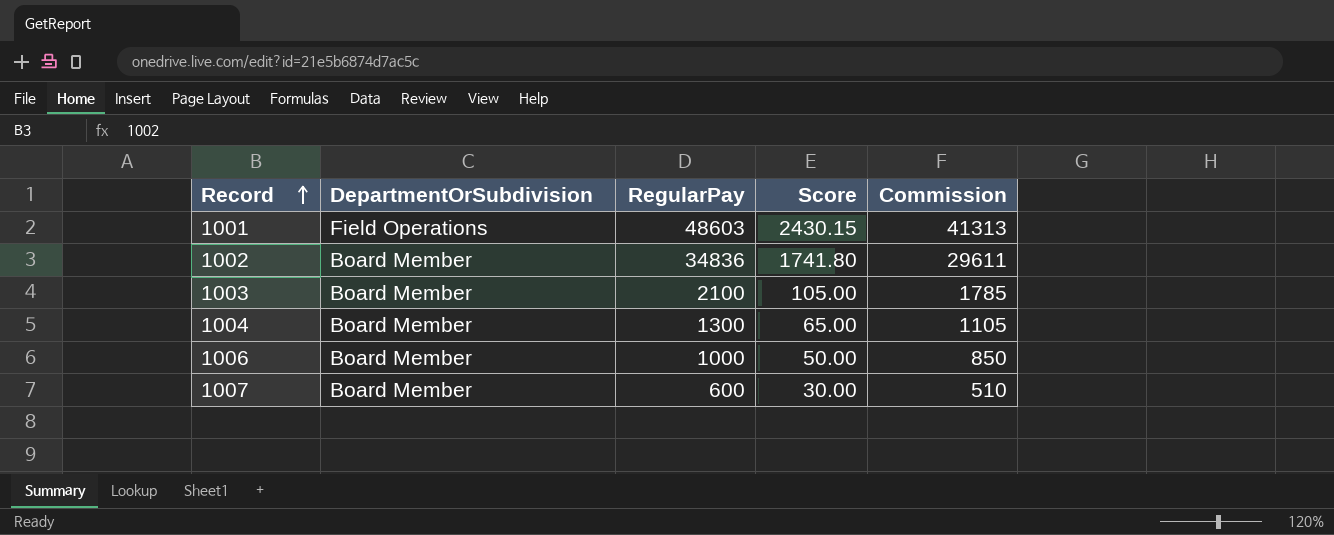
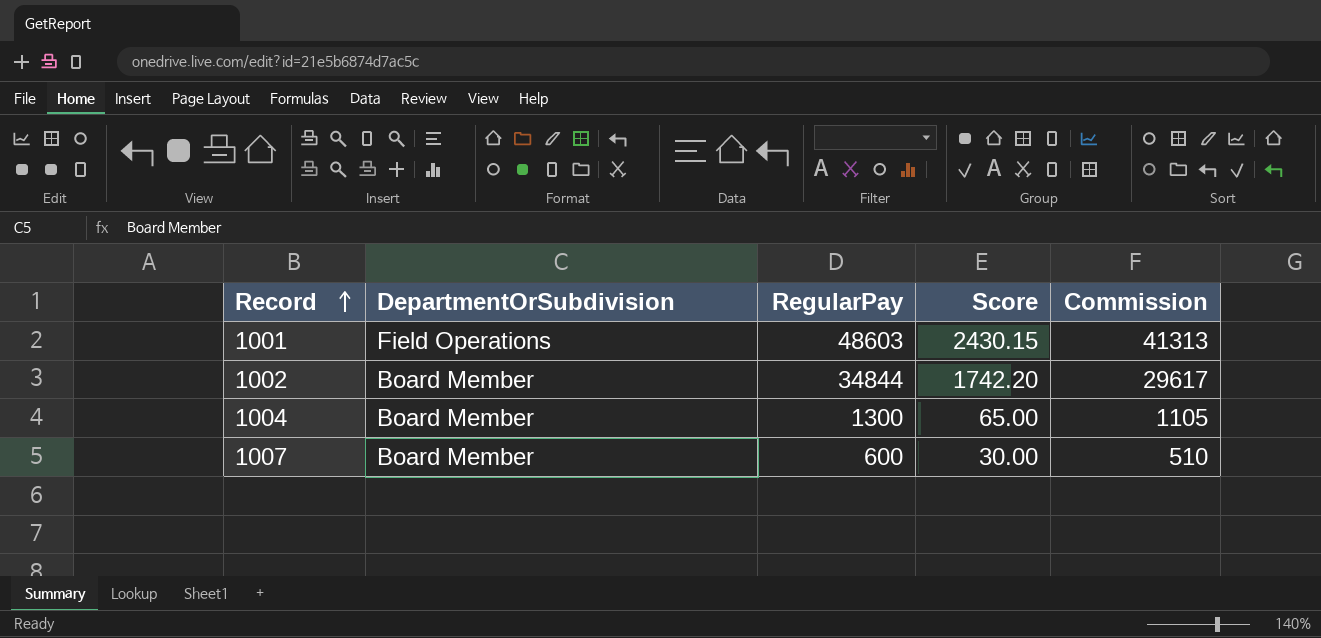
row 1003: Board Member | 2100 | 105.00 | 1785 -> none
row 1006: Board Member | 1000 | 50.00 | 850 -> none
1002 | RegularPay: 34836 -> 34844
1002 | Score: 1741.80 -> 1742.20
1002 | Commission: 29611 -> 29617

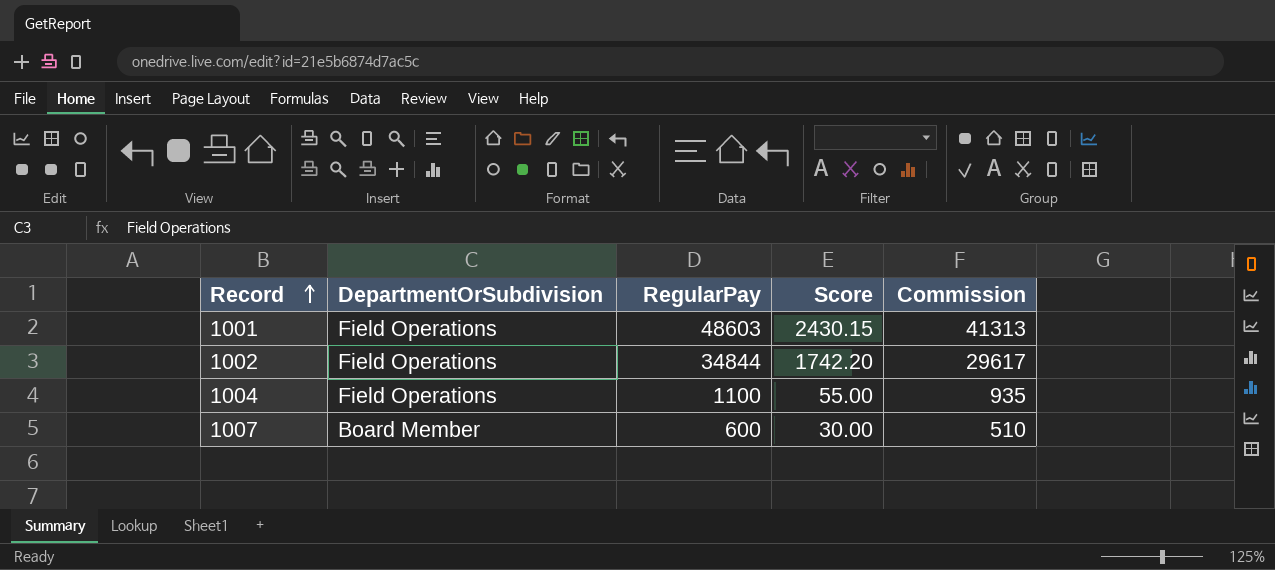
1002 | DepartmentOrSubdivision: Board Member -> Field Operations
1004 | DepartmentOrSubdivision: Board Member -> Field Operations
1004 | RegularPay: 1300 -> 1100
1004 | Score: 65.00 -> 55.00
1004 | Commission: 1105 -> 935

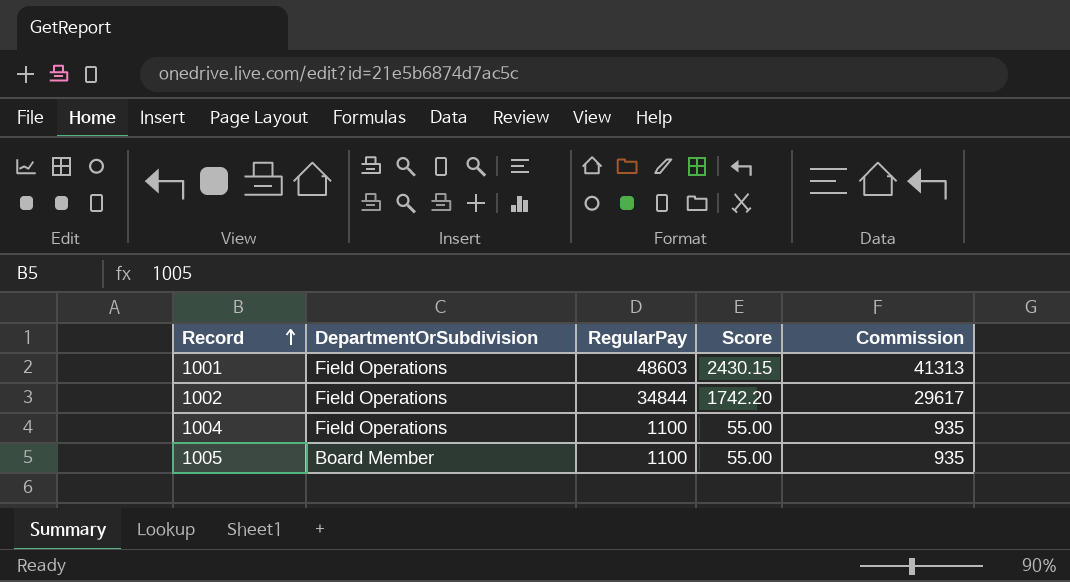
row 1007: Board Member | 600 | 30.00 | 510 -> none
row 1005: none -> Board Member | 1100 | 55.00 | 935

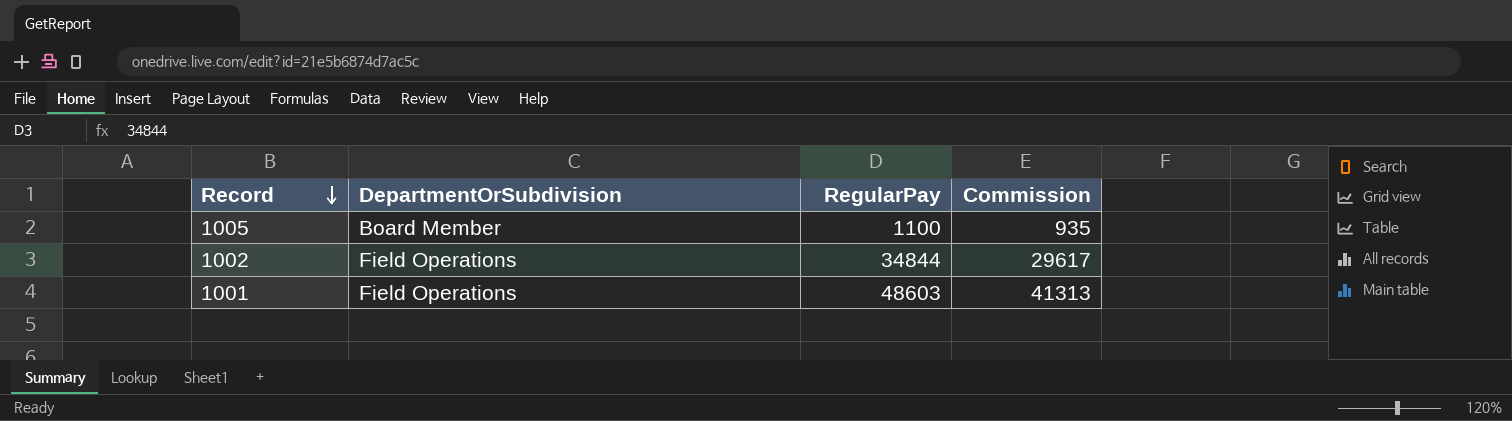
row order: Record ascending -> Record descending
column Score | formula: [RegularPay] * 0.05 -> none
row 1004: Field Operations | 1100 | 55.00 | 935 -> none

